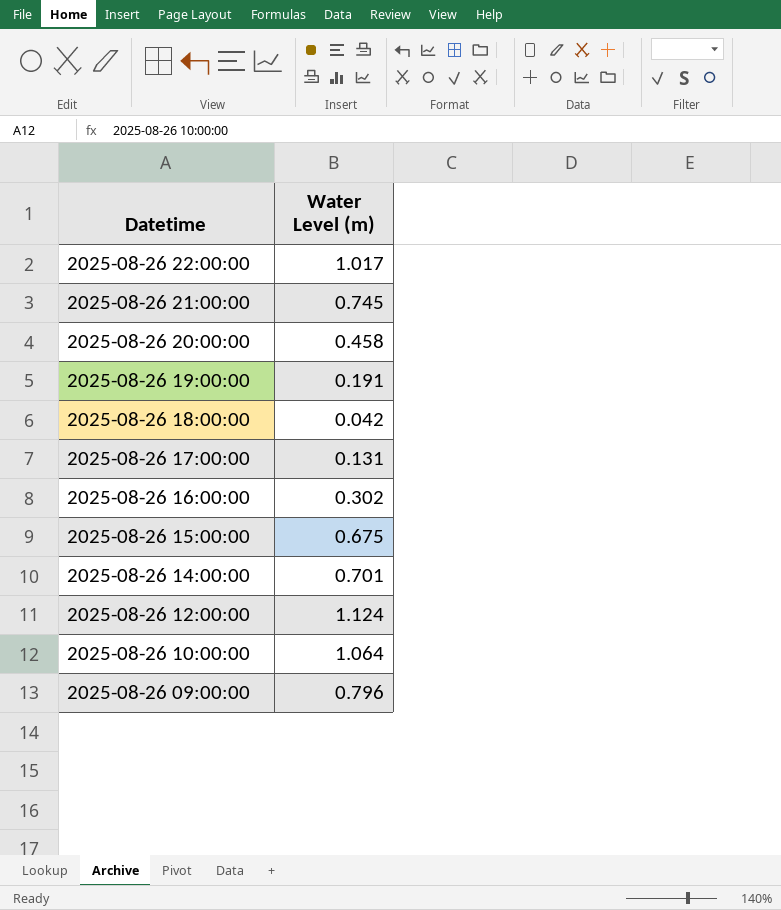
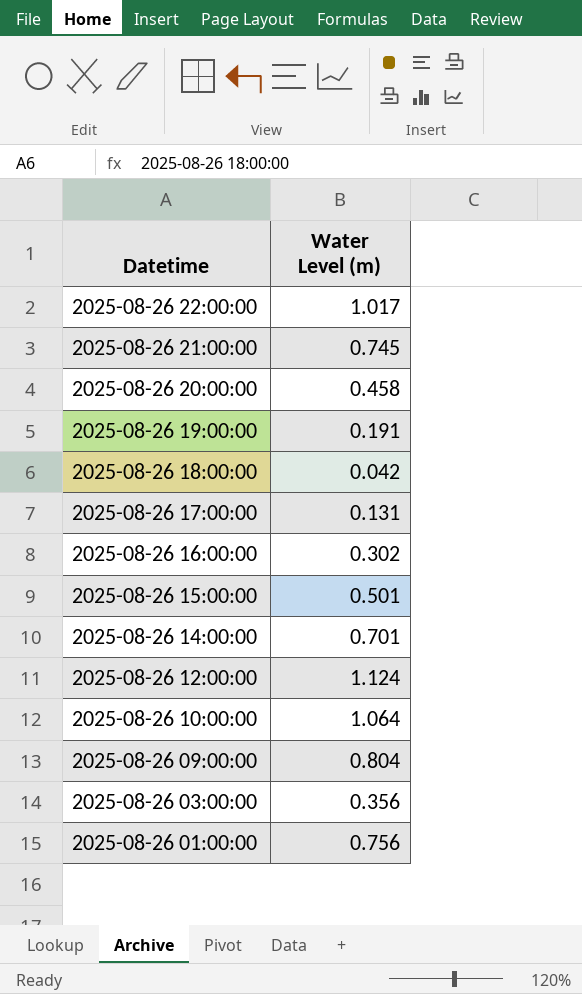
2025-08-26 15:00:00 | Water Level (m): 0.675 -> 0.501
2025-08-26 09:00:00 | Water Level (m): 0.796 -> 0.804
row 2025-08-26 03:00:00: none -> 0.356
row 2025-08-26 01:00:00: none -> 0.756

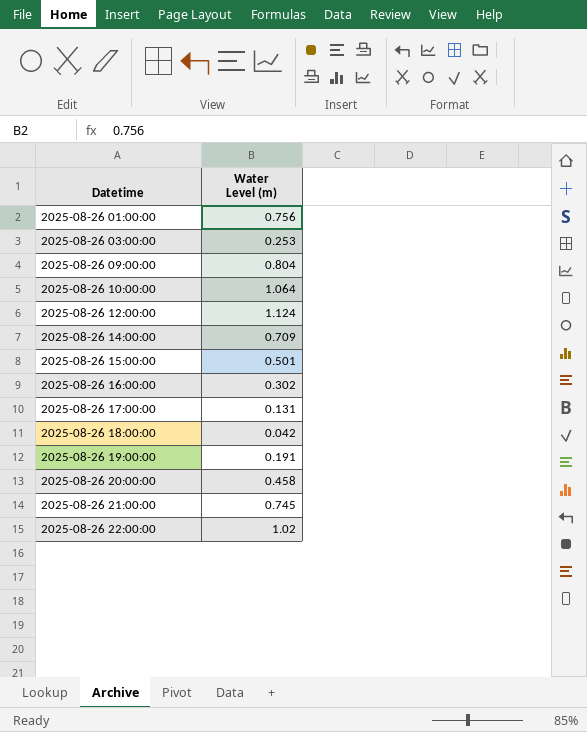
row order: Datetime descending -> Datetime ascending
2025-08-26 03:00:00 | Water Level (m): 0.356 -> 0.253
2025-08-26 14:00:00 | Water Level (m): 0.701 -> 0.709
2025-08-26 22:00:00 | Water Level (m): 1.017 -> 1.02

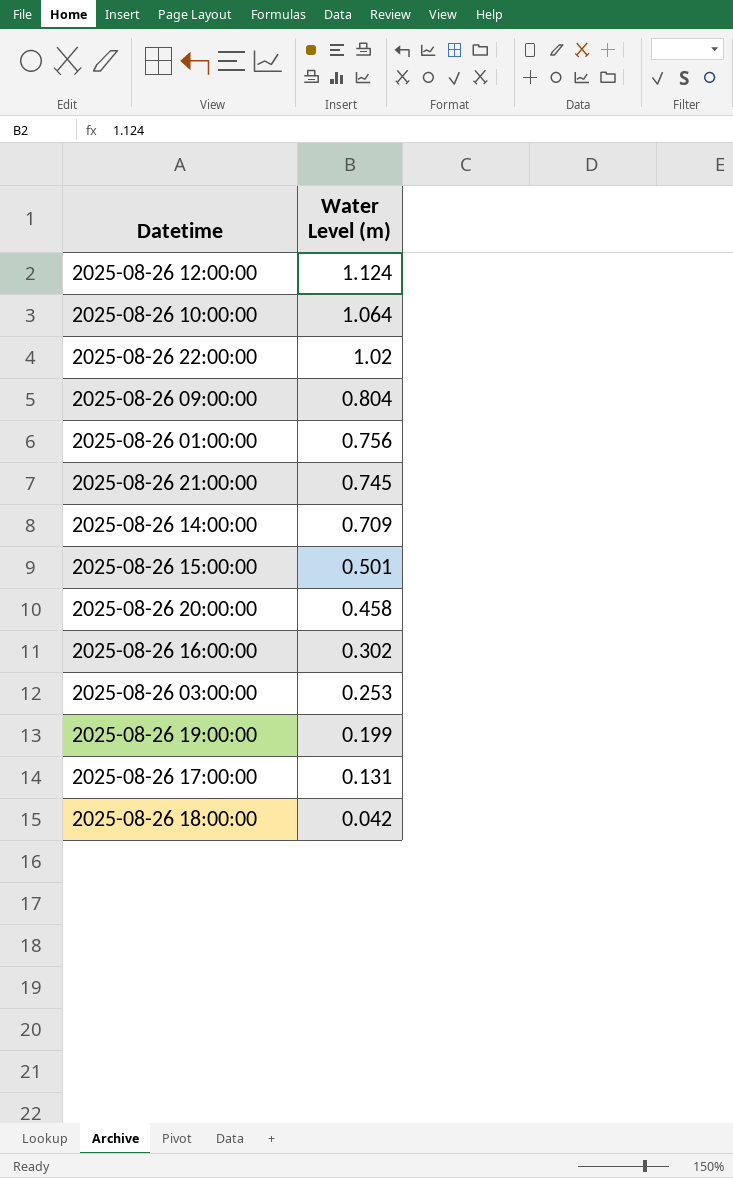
row order: Datetime ascending -> Water Level (m) descending
2025-08-26 19:00:00 | Water Level (m): 0.191 -> 0.199

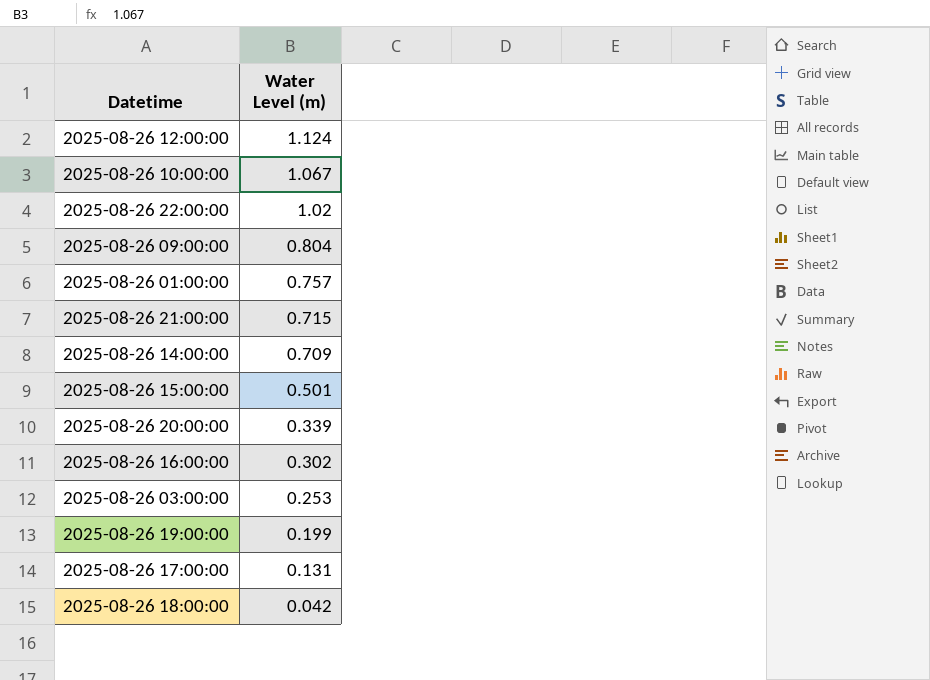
2025-08-26 10:00:00 | Water Level (m): 1.064 -> 1.067
2025-08-26 01:00:00 | Water Level (m): 0.756 -> 0.757
2025-08-26 21:00:00 | Water Level (m): 0.745 -> 0.715
2025-08-26 20:00:00 | Water Level (m): 0.458 -> 0.339

